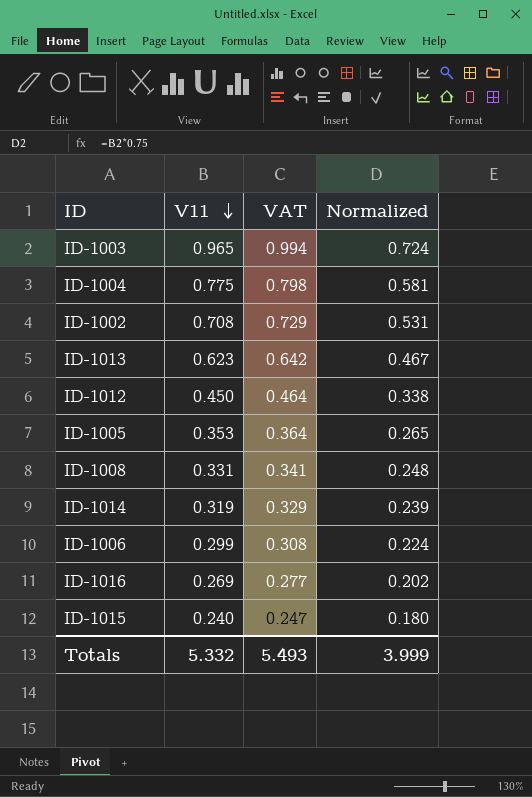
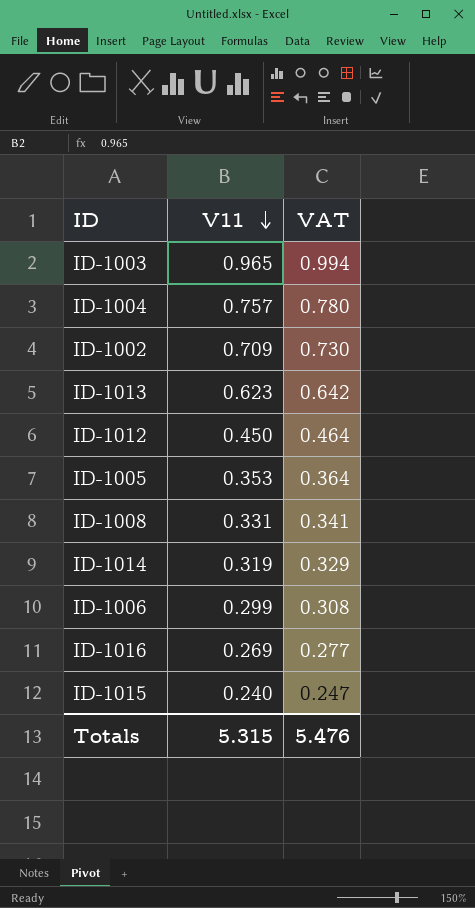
column Normalized | formula: [V11] * 0.75 -> none
ID-1004 | V11: 0.775 -> 0.757
ID-1004 | VAT: 0.798 -> 0.780
ID-1002 | V11: 0.708 -> 0.709
ID-1002 | VAT: 0.729 -> 0.730
Totals | V11: 5.332 -> 5.315
Totals | VAT: 5.493 -> 5.476

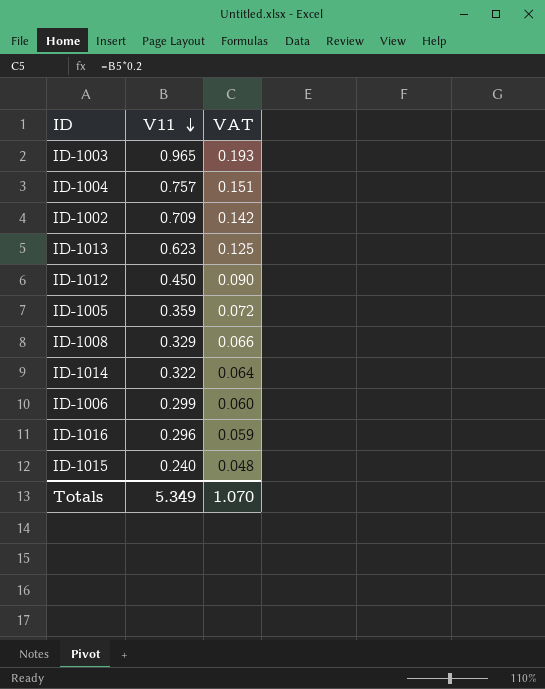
column VAT | formula: [V11] * 1.03 -> [V11] * 0.2
ID-1005 | V11: 0.353 -> 0.359
ID-1008 | V11: 0.331 -> 0.329
ID-1014 | V11: 0.319 -> 0.322
ID-1016 | V11: 0.269 -> 0.296
Totals | V11: 5.315 -> 5.349
Totals | VAT: 5.476 -> 1.070

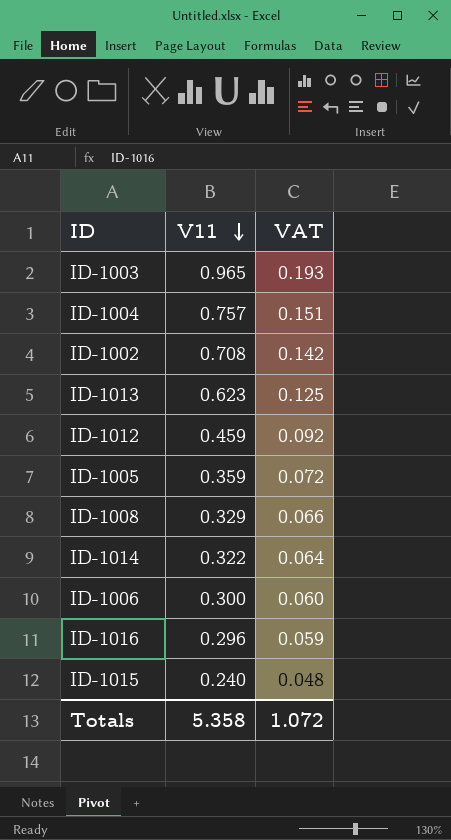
ID-1002 | V11: 0.709 -> 0.708
ID-1012 | V11: 0.450 -> 0.459
ID-1012 | VAT: 0.090 -> 0.092
ID-1006 | V11: 0.299 -> 0.300
Totals | V11: 5.349 -> 5.358
Totals | VAT: 1.070 -> 1.072

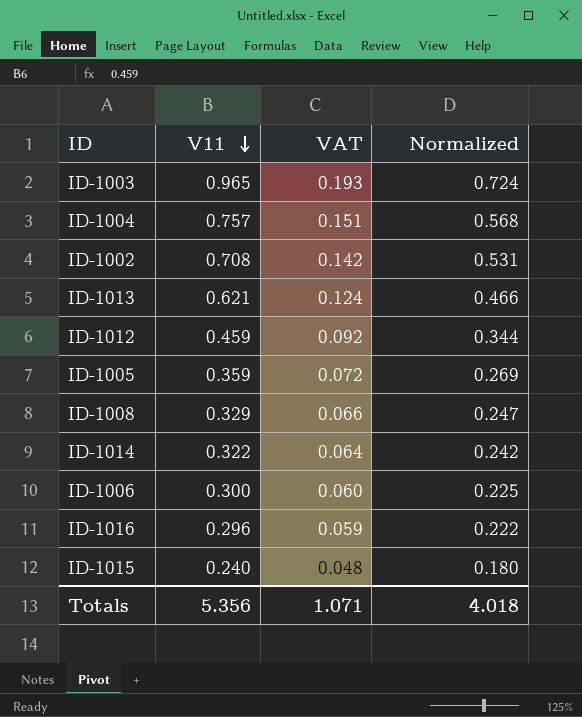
column Normalized | formula: none -> [V11] * 0.75
ID-1013 | V11: 0.623 -> 0.621
ID-1013 | VAT: 0.125 -> 0.124
Totals | V11: 5.358 -> 5.356
Totals | VAT: 1.072 -> 1.071

